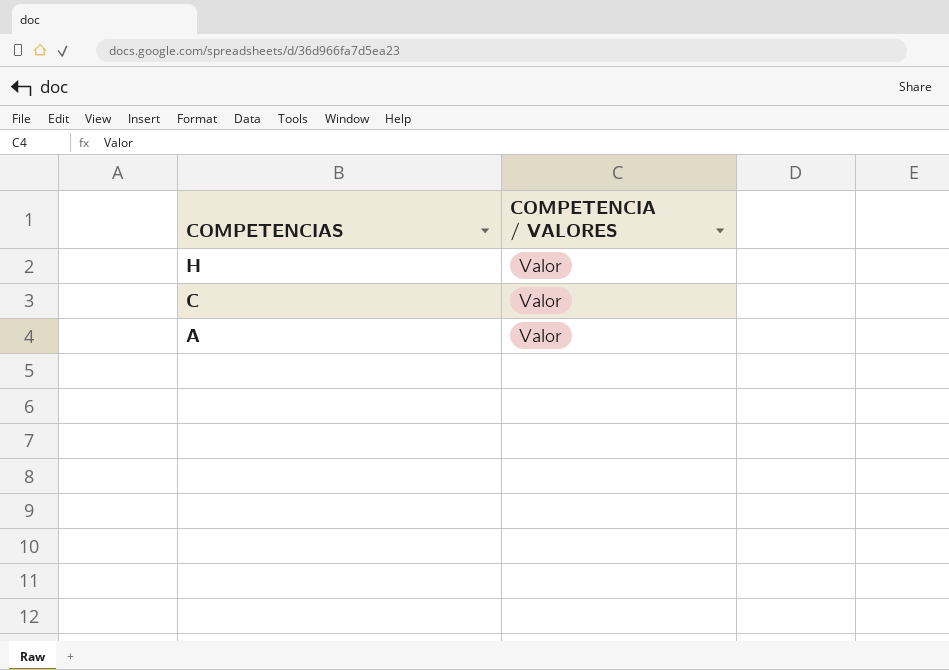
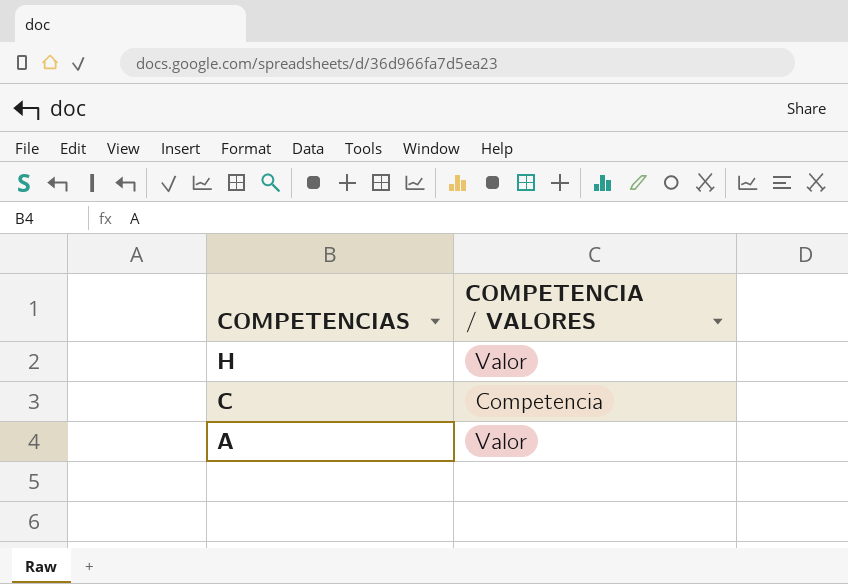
C | COMPETENCIA / VALORES: Valor -> Competencia

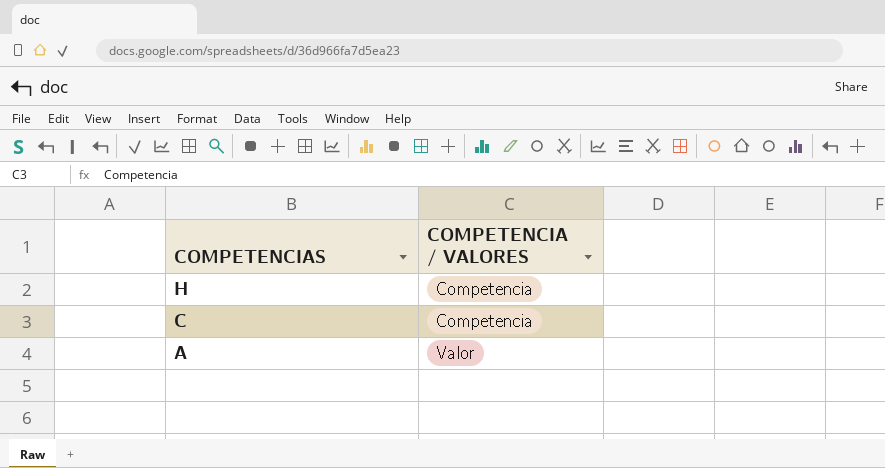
H | COMPETENCIA / VALORES: Valor -> Competencia

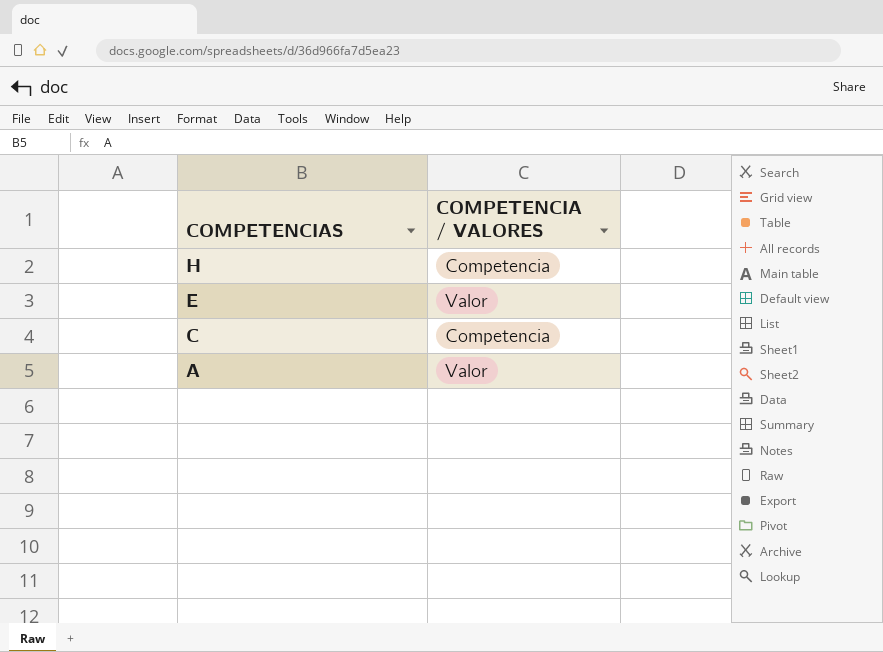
row E: none -> Valor

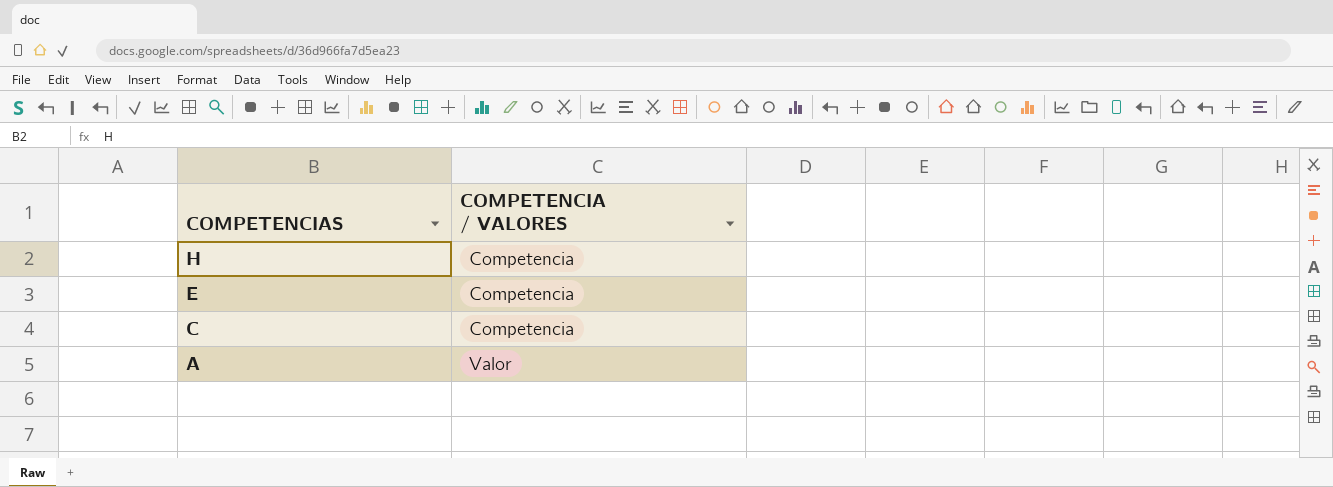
E | COMPETENCIA / VALORES: Valor -> Competencia

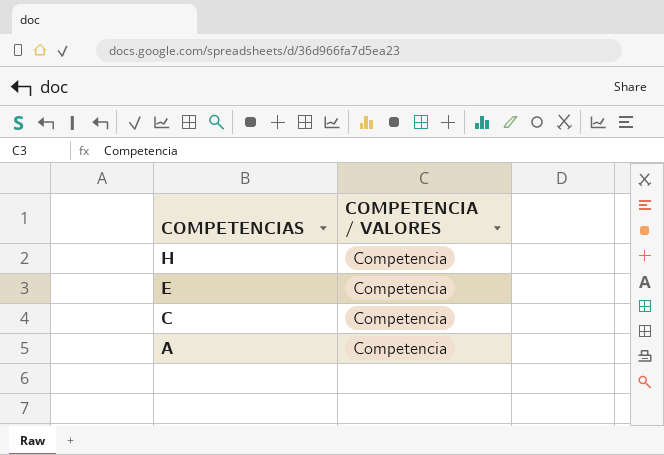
A | COMPETENCIA / VALORES: Valor -> Competencia

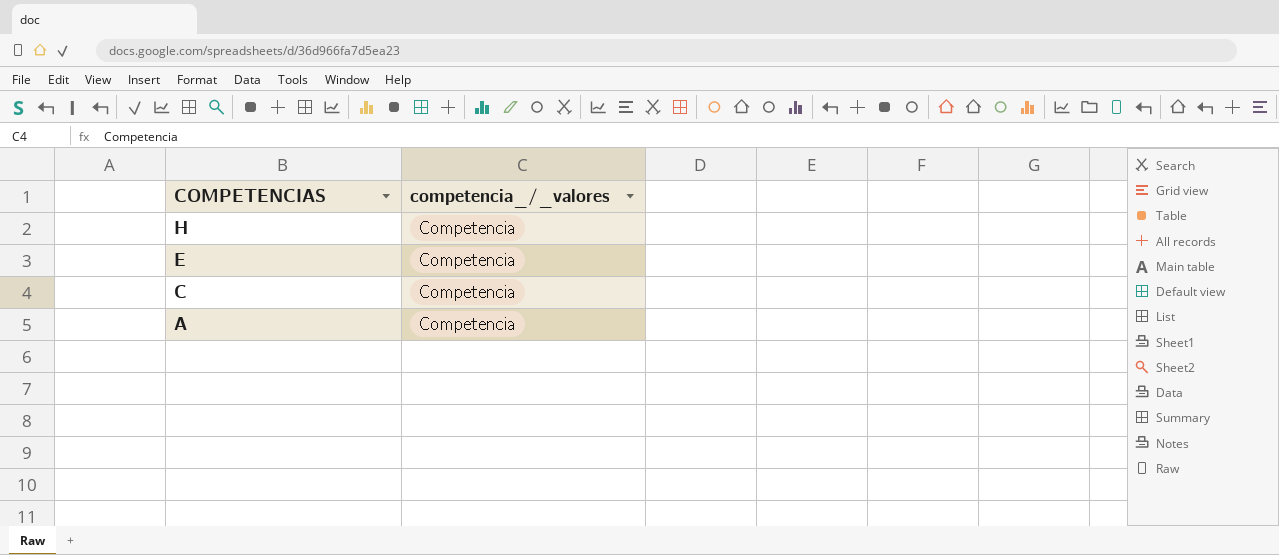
column name: COMPETENCIA / VALORES -> competencia_/_valores

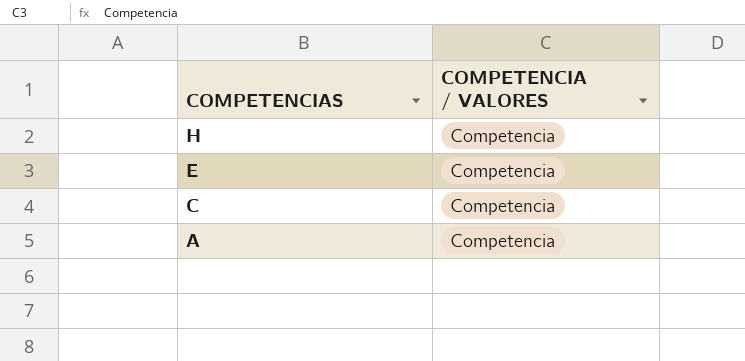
column name: competencia_/_valores -> COMPETENCIA / VALORES

